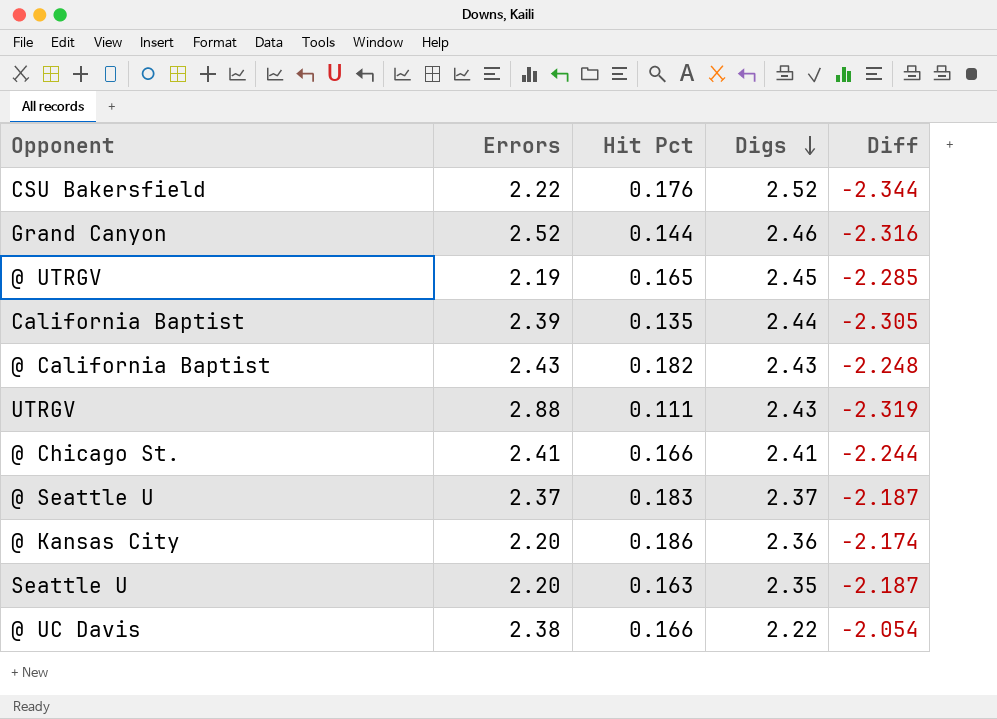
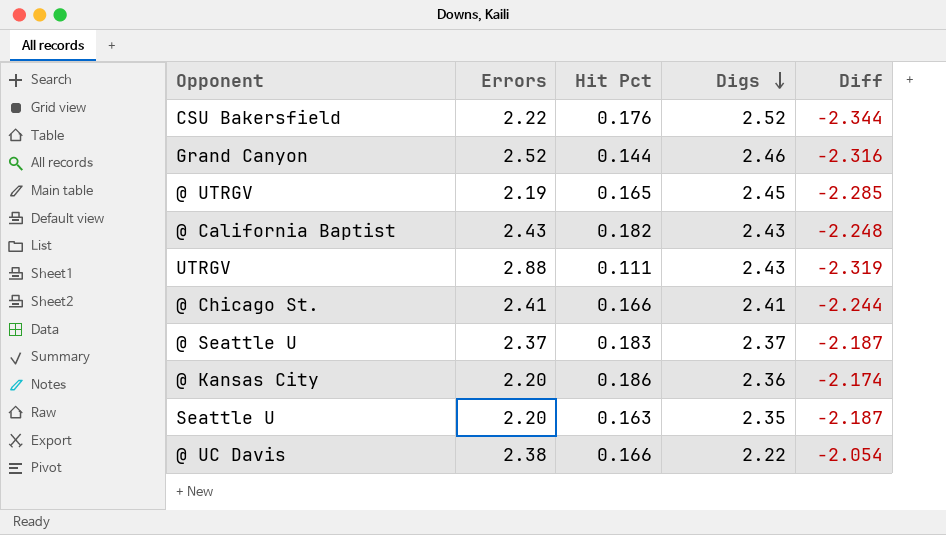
row California Baptist: 2.39 | 0.135 | 2.44 | -2.305 -> none

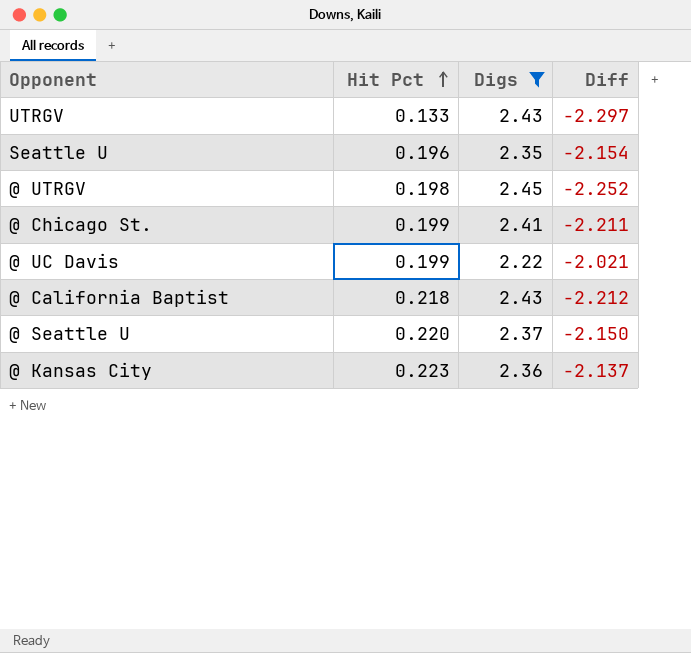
filter: none -> Digs <= 2.45
row order: Digs descending -> Hit Pct ascending
column Errors | position: 2 -> none
UTRGV | Hit Pct: 0.111 -> 0.133
UTRGV | Diff: -2.319 -> -2.297
Seattle U | Hit Pct: 0.163 -> 0.196
Seattle U | Diff: -2.187 -> -2.154
@ UTRGV | Hit Pct: 0.165 -> 0.198
@ UTRGV | Diff: -2.285 -> -2.252
@ Chicago St. | Hit Pct: 0.166 -> 0.199
@ Chicago St. | Diff: -2.244 -> -2.211
@ UC Davis | Hit Pct: 0.166 -> 0.199
@ UC Davis | Diff: -2.054 -> -2.021
@ California Baptist | Hit Pct: 0.182 -> 0.218
@ California Baptist | Diff: -2.248 -> -2.212
@ Seattle U | Hit Pct: 0.183 -> 0.220
@ Seattle U | Diff: -2.187 -> -2.150
@ Kansas City | Hit Pct: 0.186 -> 0.223
@ Kansas City | Diff: -2.174 -> -2.137

